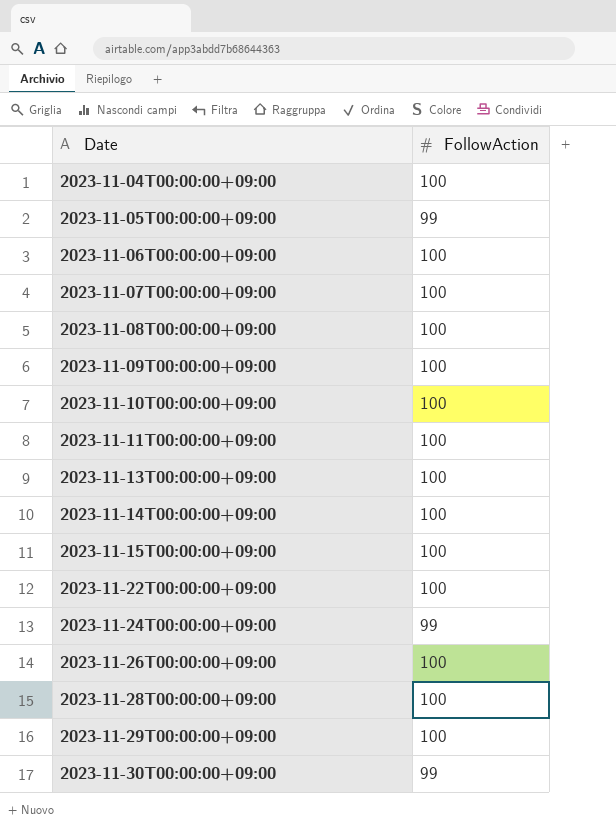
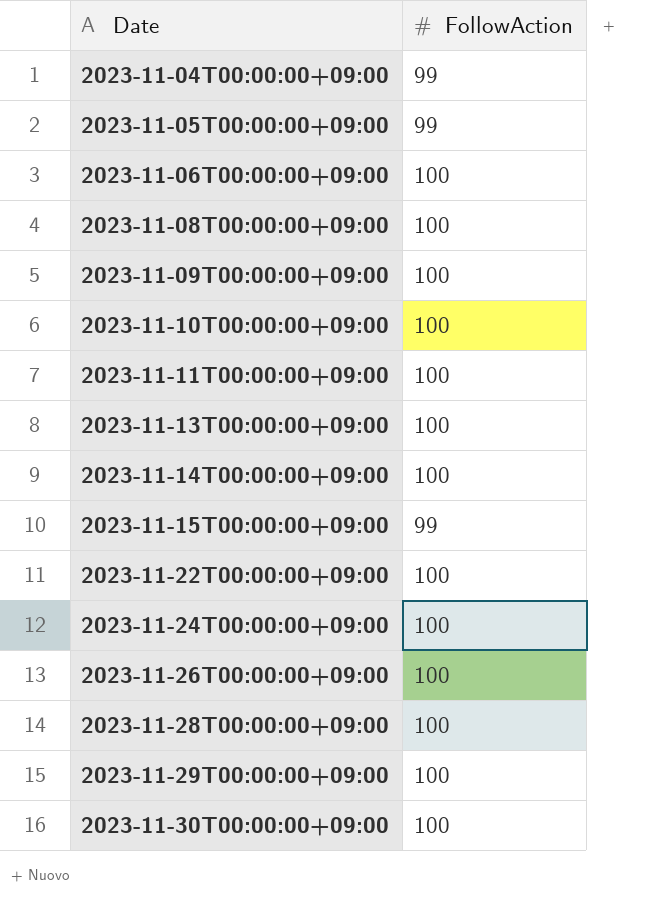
row 2023-11-07T00:00:00+09:00: 100 -> none
2023-11-04T00:00:00+09:00 | FollowAction: 100 -> 99
2023-11-15T00:00:00+09:00 | FollowAction: 100 -> 99
2023-11-24T00:00:00+09:00 | FollowAction: 99 -> 100
2023-11-30T00:00:00+09:00 | FollowAction: 99 -> 100

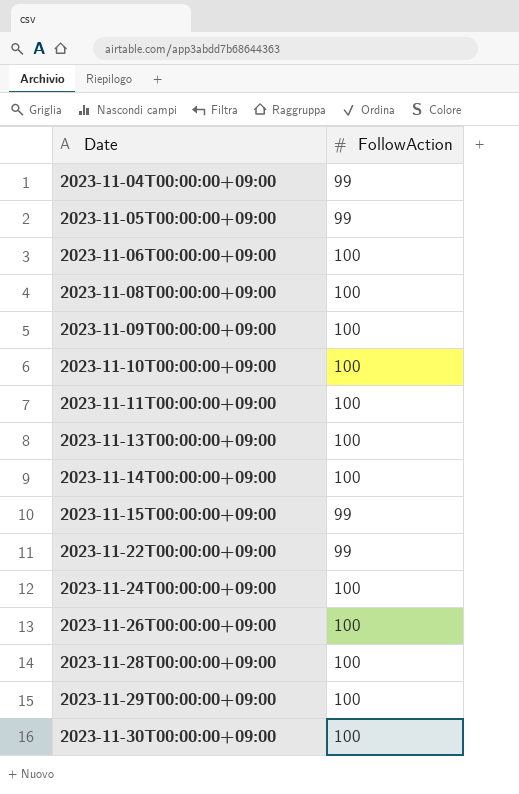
2023-11-22T00:00:00+09:00 | FollowAction: 100 -> 99

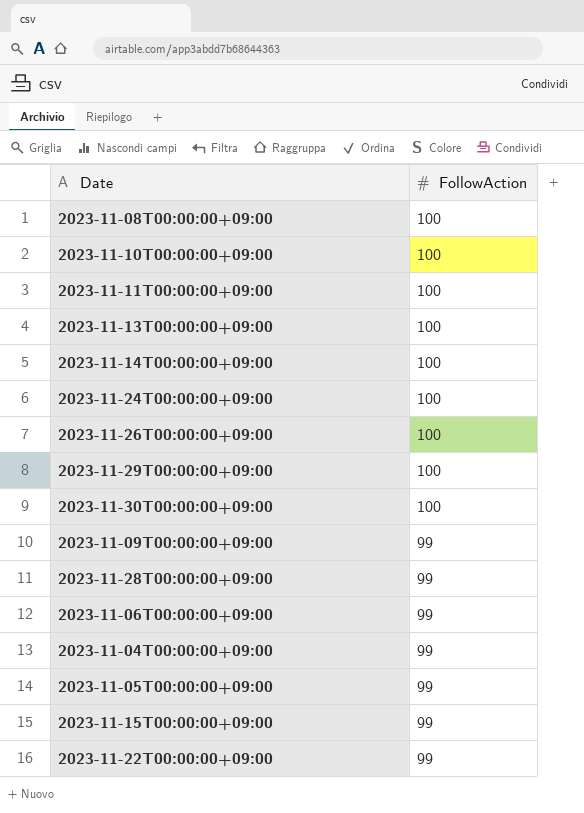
row order: Date ascending -> FollowAction descending
2023-11-09T00:00:00+09:00 | FollowAction: 100 -> 99
2023-11-28T00:00:00+09:00 | FollowAction: 100 -> 99
2023-11-06T00:00:00+09:00 | FollowAction: 100 -> 99

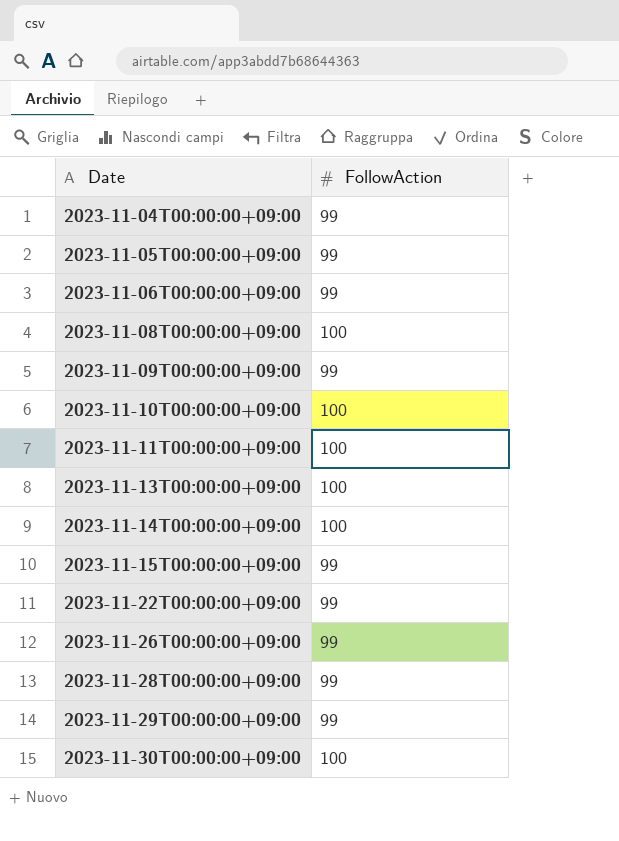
row order: FollowAction descending -> Date ascending
row 2023-11-24T00:00:00+09:00: 100 -> none
2023-11-26T00:00:00+09:00 | FollowAction: 100 -> 99
2023-11-29T00:00:00+09:00 | FollowAction: 100 -> 99

